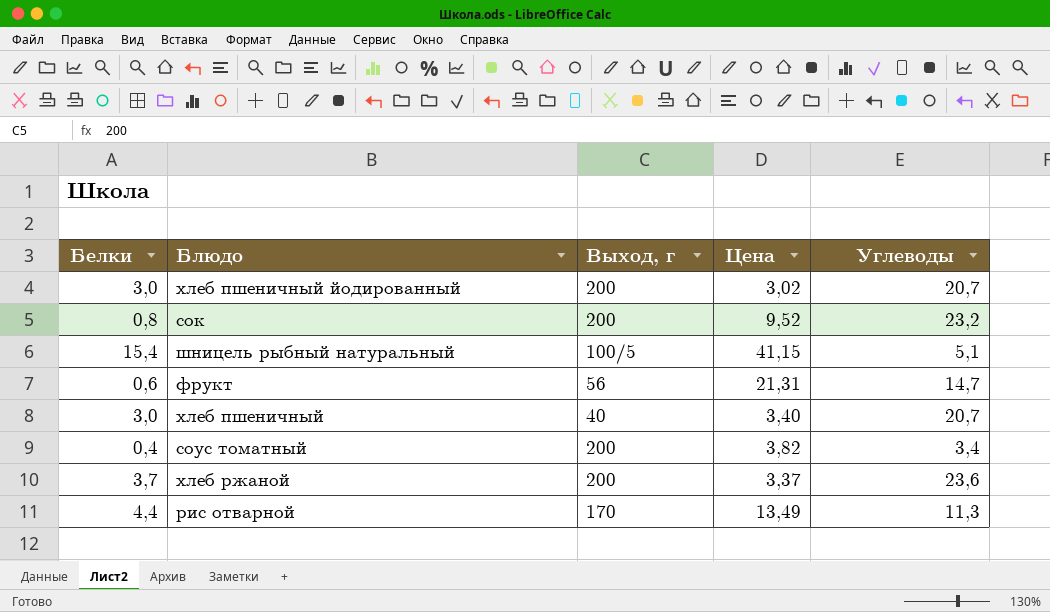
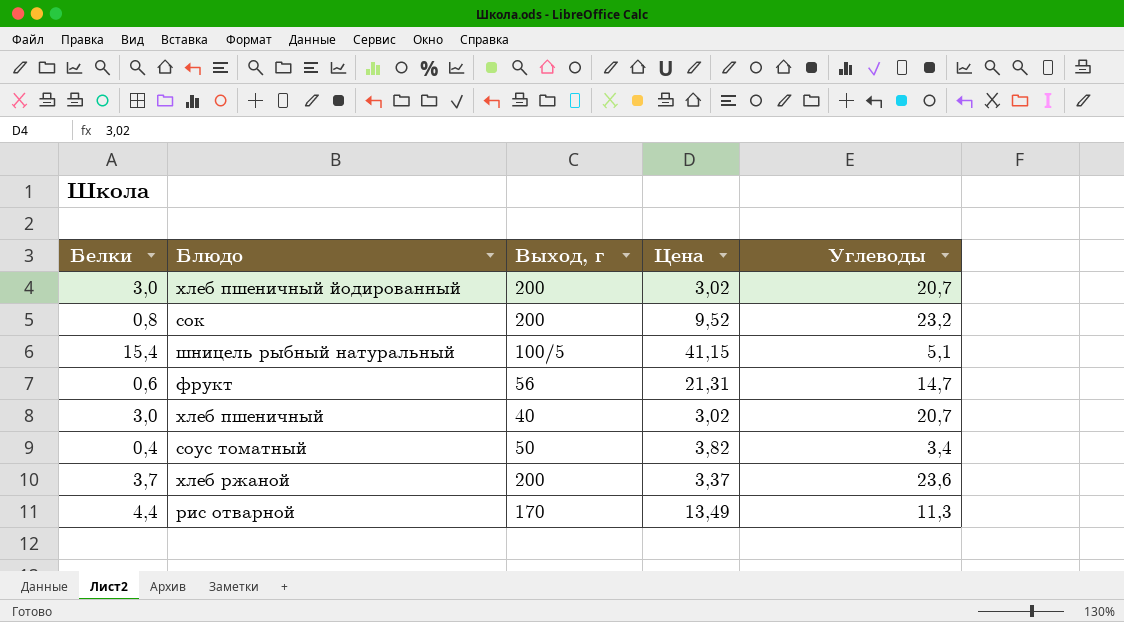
хлеб пшеничный | Цена: 3,40 -> 3,02
соус томатный | Выход, г: 200 -> 50

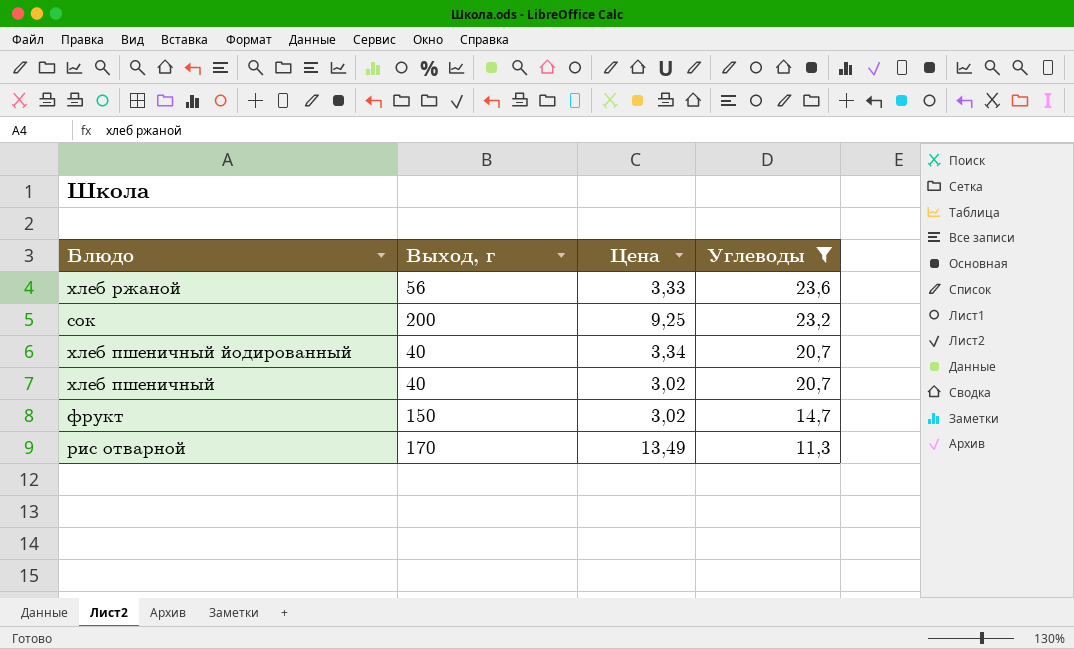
filter: none -> Углеводы >= 11,3
row order: none -> Углеводы descending
column Белки | position: 1 -> none
хлеб ржаной | Выход, г: 200 -> 56
хлеб ржаной | Цена: 3,37 -> 3,33
сок | Цена: 9,52 -> 9,25
хлеб пшеничный йодированный | Выход, г: 200 -> 40
хлеб пшеничный йодированный | Цена: 3,02 -> 3,34
фрукт | Выход, г: 56 -> 150
фрукт | Цена: 21,31 -> 3,02

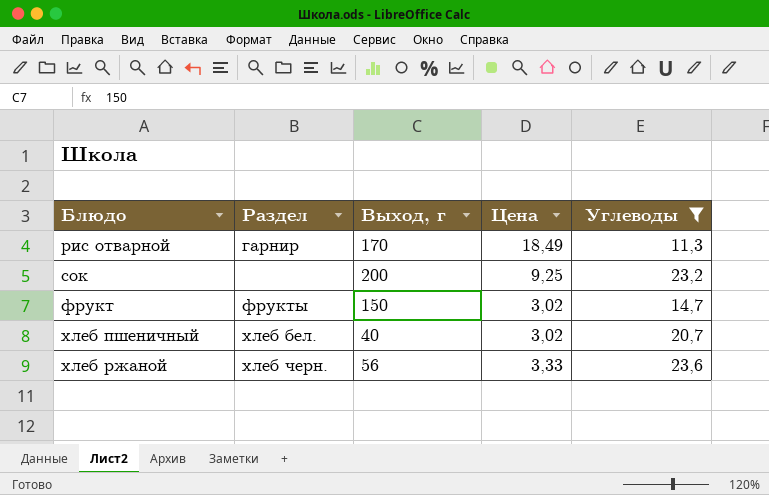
row order: Углеводы descending -> Блюдо ascending
column Раздел | position: none -> 2
row хлеб пшеничный йодированный: 40 | 3,34 | 20,7 -> none
рис отварной | Цена: 13,49 -> 18,49

